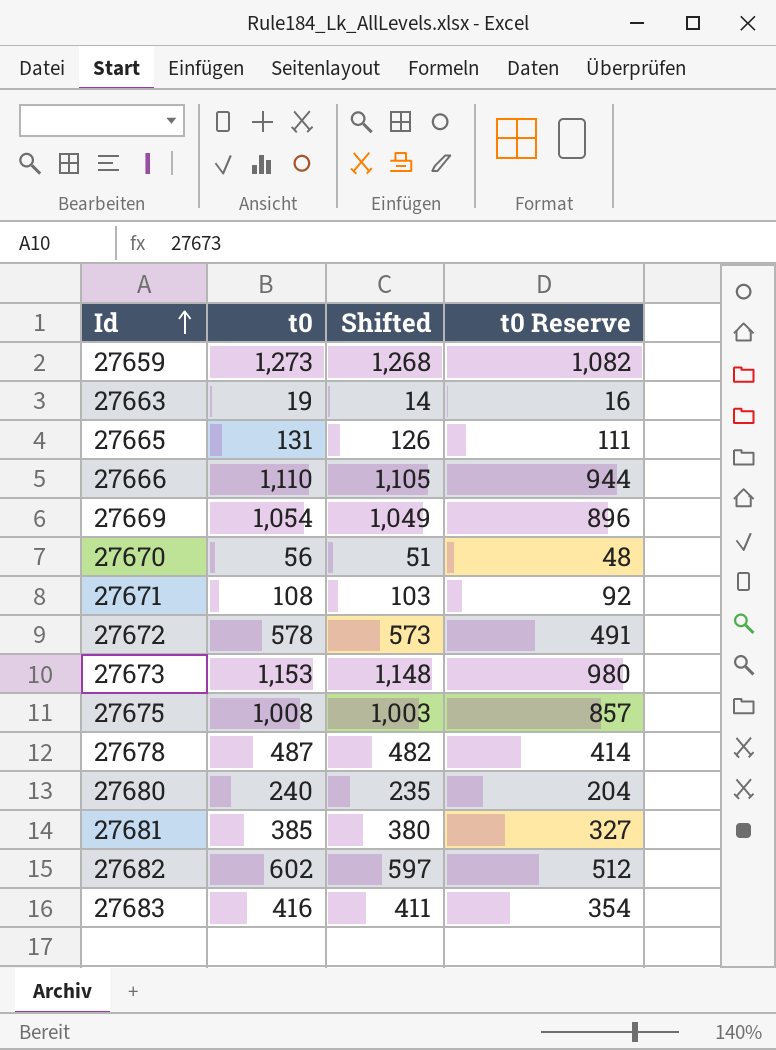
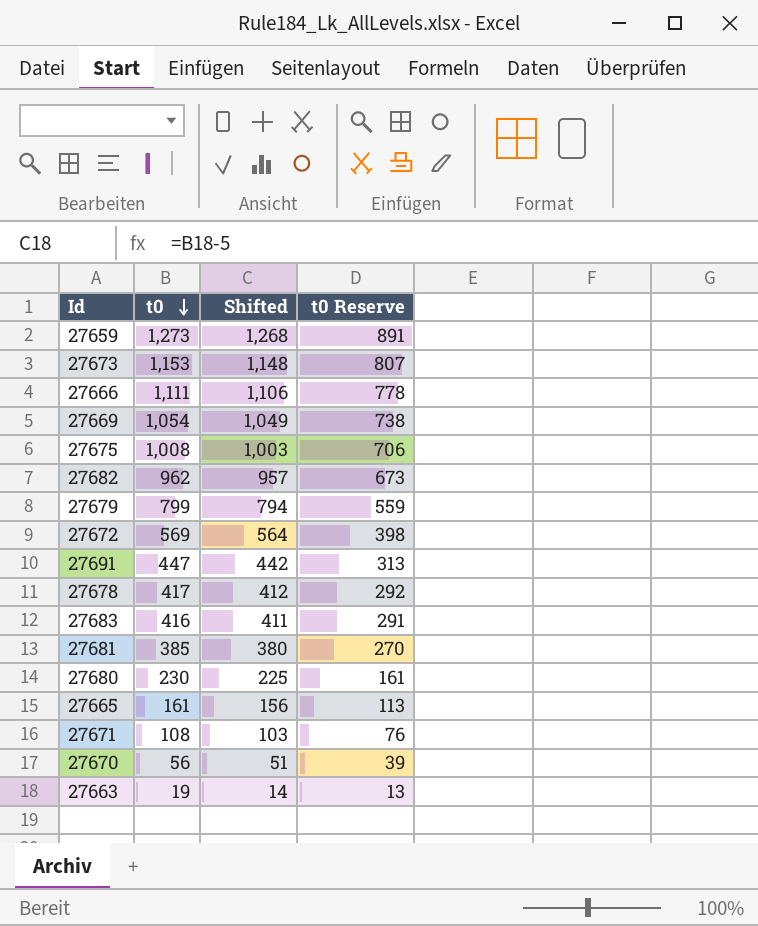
row order: Id ascending -> t0 descending
column t0 Reserve | formula: [t0] * 0.85 -> [t0] * 0.7
27666 | t0: 1,110 -> 1,111
27666 | Shifted: 1,105 -> 1,106
27682 | t0: 602 -> 962
27682 | Shifted: 597 -> 957
row 27679: none -> 799 | 794 | 559
27672 | t0: 578 -> 569
27672 | Shifted: 573 -> 564
row 27691: none -> 447 | 442 | 313
27678 | t0: 487 -> 417
27678 | Shifted: 482 -> 412
27680 | t0: 240 -> 230
27680 | Shifted: 235 -> 225
27665 | t0: 131 -> 161
27665 | Shifted: 126 -> 156

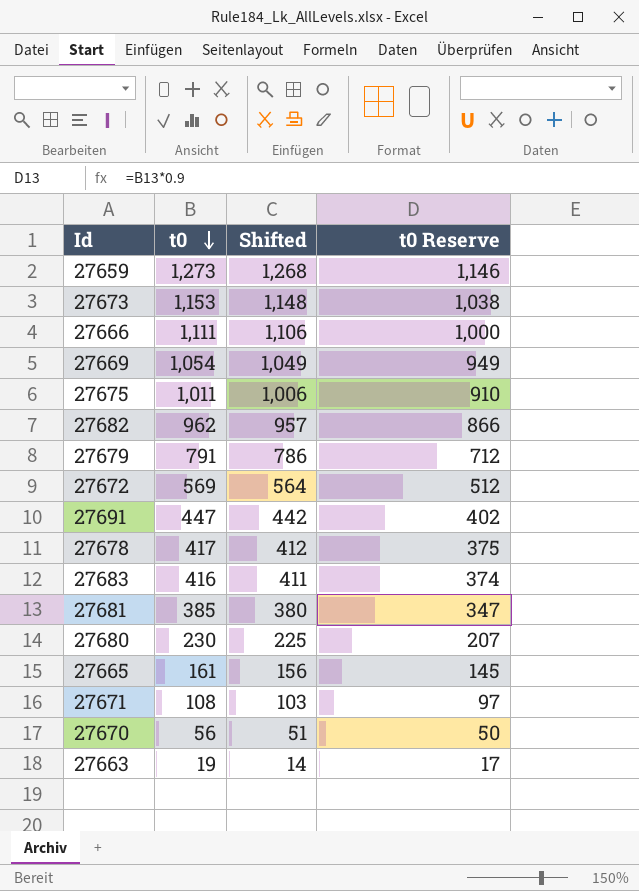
column t0 Reserve | formula: [t0] * 0.7 -> [t0] * 0.9
27675 | t0: 1,008 -> 1,011
27675 | Shifted: 1,003 -> 1,006
27679 | t0: 799 -> 791
27679 | Shifted: 794 -> 786

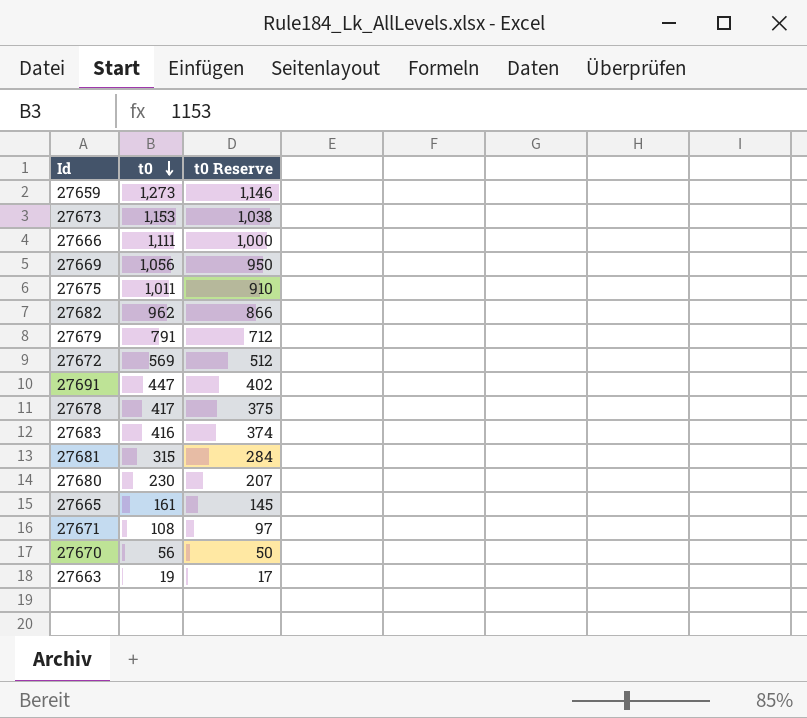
column Shifted | formula: [t0] - 5 -> none
27669 | t0: 1,054 -> 1,056
27669 | t0 Reserve: 949 -> 950
27681 | t0: 385 -> 315
27681 | t0 Reserve: 347 -> 284

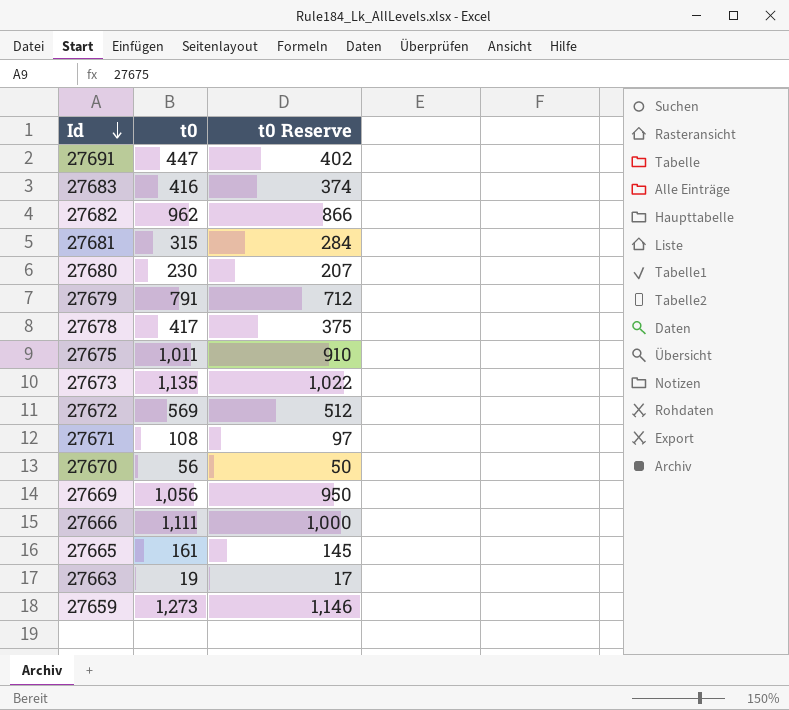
row order: t0 descending -> Id descending
27673 | t0: 1,153 -> 1,135
27673 | t0 Reserve: 1,038 -> 1,022

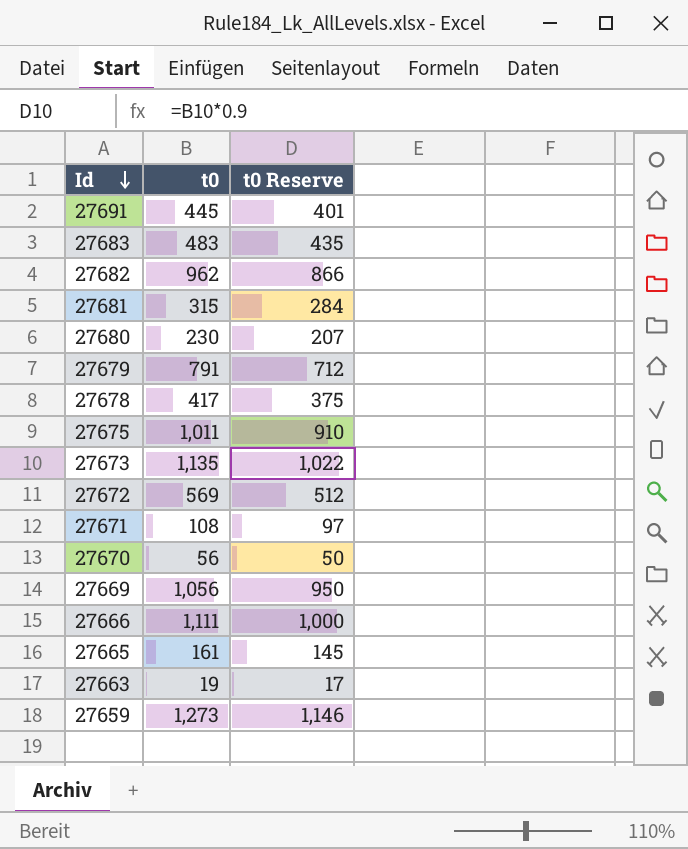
27691 | t0: 447 -> 445
27691 | t0 Reserve: 402 -> 401
27683 | t0: 416 -> 483
27683 | t0 Reserve: 374 -> 435

